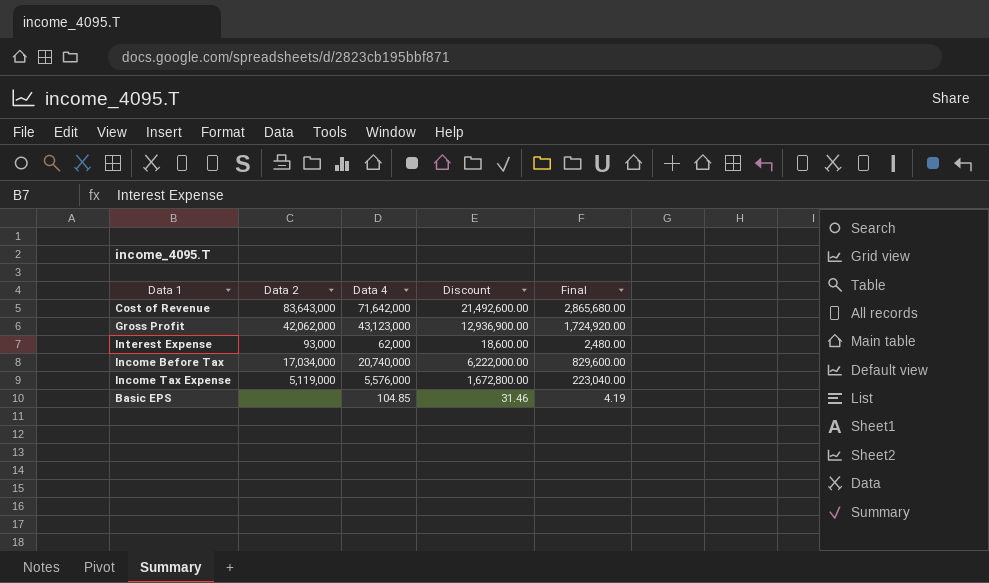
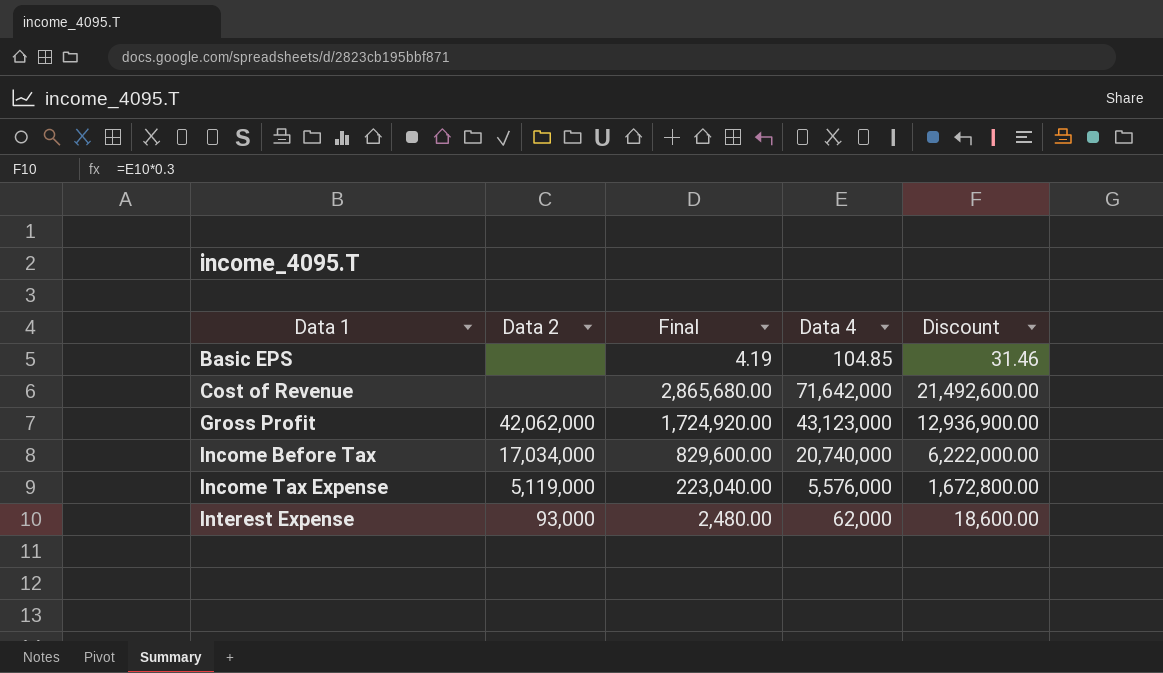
row order: none -> Data 1 ascending
column Final | position: 5 -> 3
Cost of Revenue | Data 2: 83,643,000 -> none

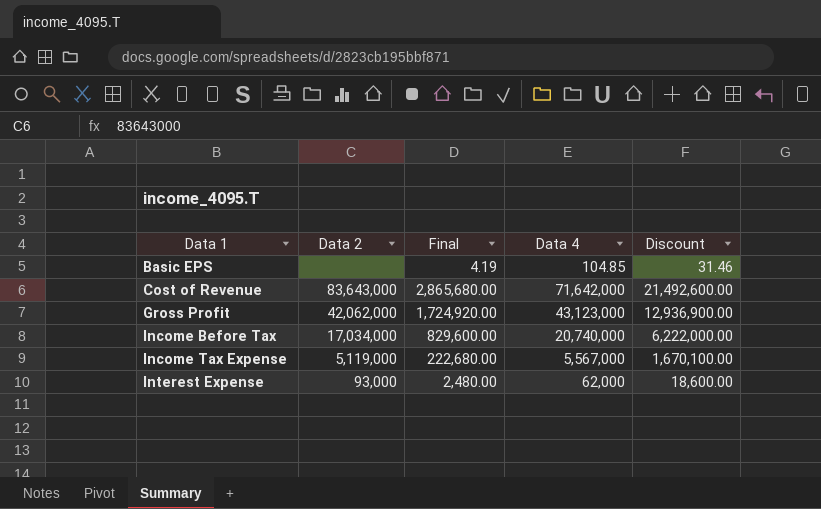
Cost of Revenue | Data 2: none -> 83,643,000
Income Tax Expense | Final: 223,040.00 -> 222,680.00
Income Tax Expense | Data 4: 5,576,000 -> 5,567,000
Income Tax Expense | Discount: 1,672,800.00 -> 1,670,100.00

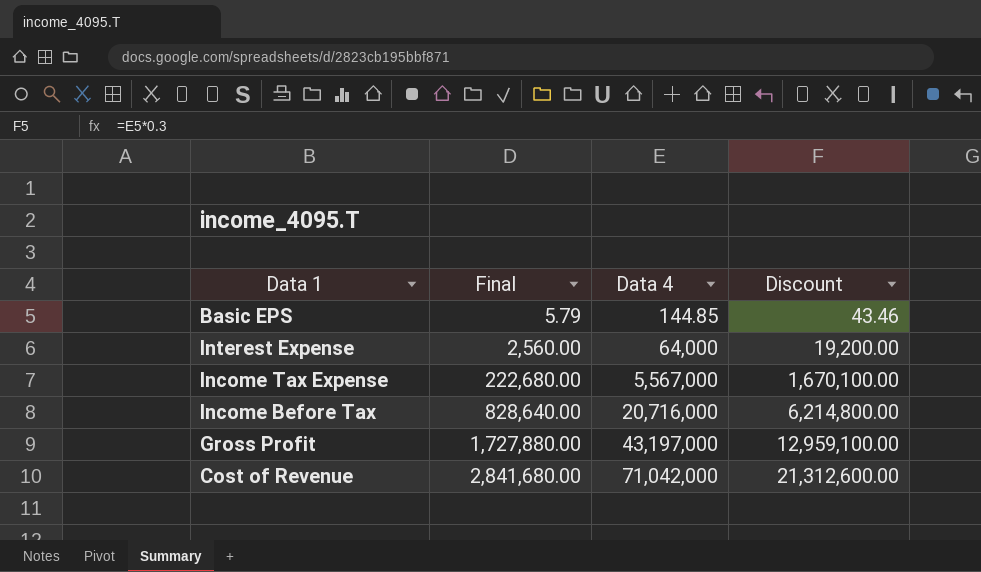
row order: Data 1 ascending -> Final ascending
column Data 2 | position: 2 -> none
Basic EPS | Final: 4.19 -> 5.79
Basic EPS | Data 4: 104.85 -> 144.85
Basic EPS | Discount: 31.46 -> 43.46
Interest Expense | Final: 2,480.00 -> 2,560.00
Interest Expense | Data 4: 62,000 -> 64,000
Interest Expense | Discount: 18,600.00 -> 19,200.00
Income Before Tax | Final: 829,600.00 -> 828,640.00
Income Before Tax | Data 4: 20,740,000 -> 20,716,000
Income Before Tax | Discount: 6,222,000.00 -> 6,214,800.00
Gross Profit | Final: 1,724,920.00 -> 1,727,880.00
Gross Profit | Data 4: 43,123,000 -> 43,197,000
Gross Profit | Discount: 12,936,900.00 -> 12,959,100.00
Cost of Revenue | Final: 2,865,680.00 -> 2,841,680.00
Cost of Revenue | Data 4: 71,642,000 -> 71,042,000
Cost of Revenue | Discount: 21,492,600.00 -> 21,312,600.00

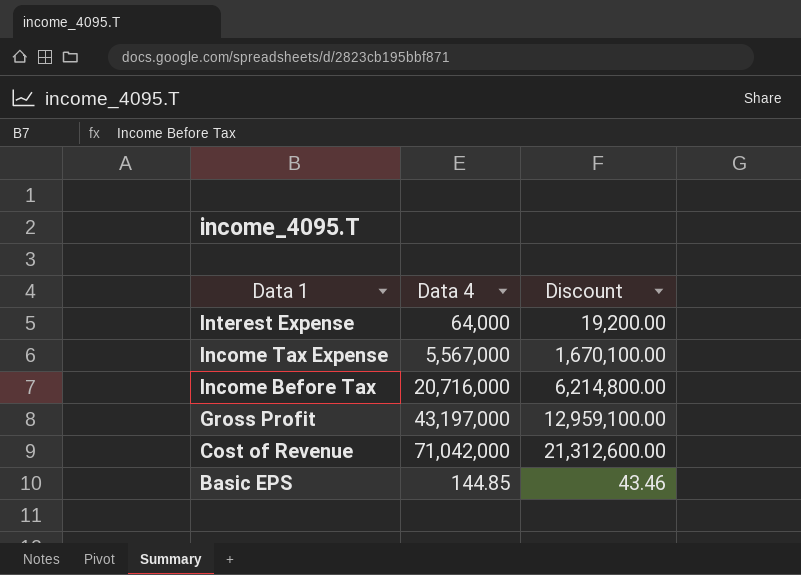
row order: Final ascending -> Data 1 descending
column Final | formula: [Data 4] * 0.04 -> none

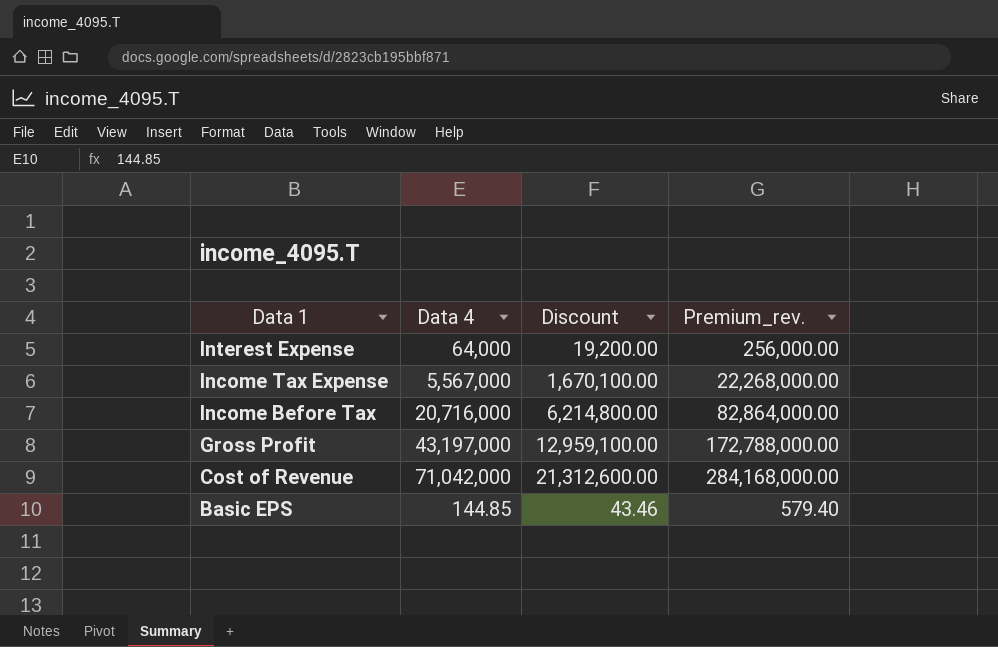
column Premium_rev. | formula: none -> [Data 4] * 4

